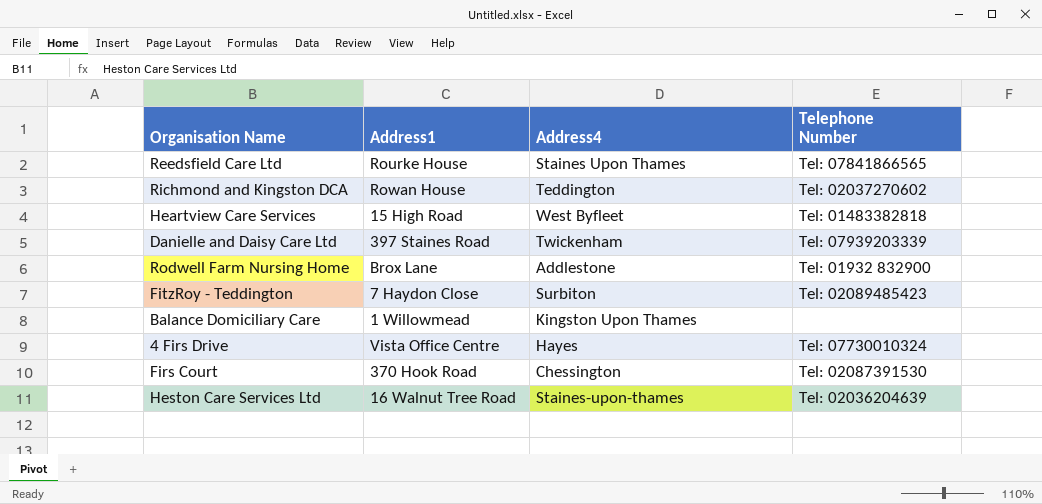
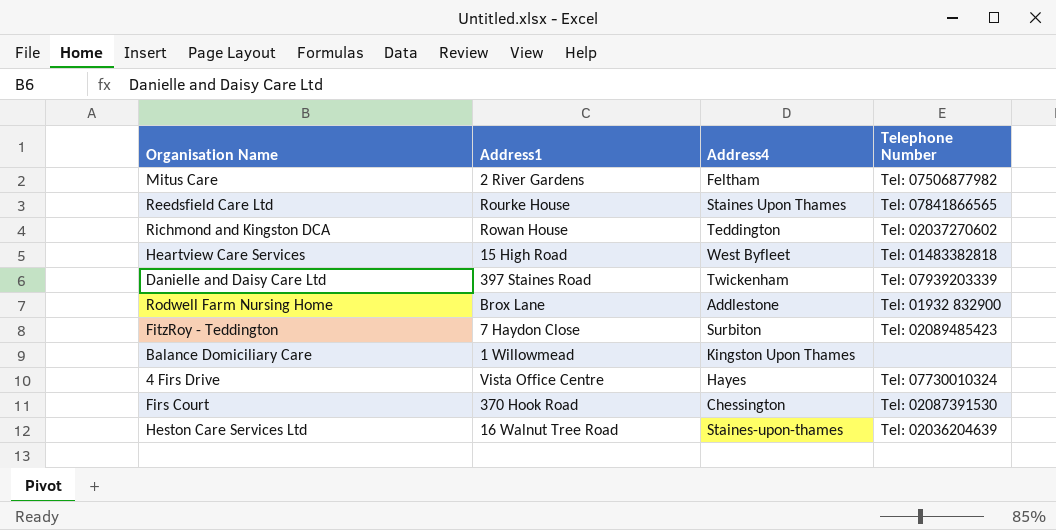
row Mitus Care: none -> 2 River Gardens | Feltham | Tel: 07506877982

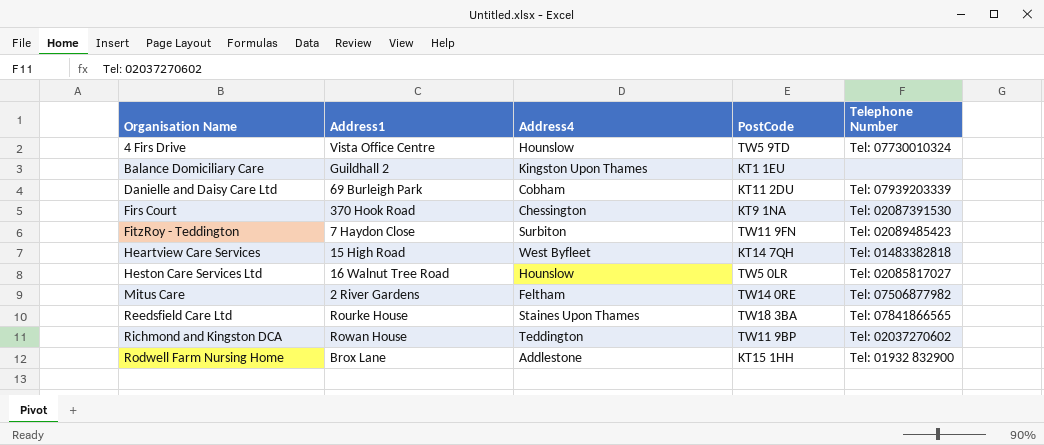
row order: none -> Organisation Name ascending
column PostCode | position: none -> 4
4 Firs Drive | Address4: Hayes -> Hounslow
Balance Domiciliary Care | Address1: 1 Willowmead -> Guildhall 2
Danielle and Daisy Care Ltd | Address1: 397 Staines Road -> 69 Burleigh Park
Danielle and Daisy Care Ltd | Address4: Twickenham -> Cobham
Heston Care Services Ltd | Address4: Staines-upon-thames -> Hounslow
Heston Care Services Ltd | Telephone Number: Tel: 02036204639 -> Tel: 02085817027

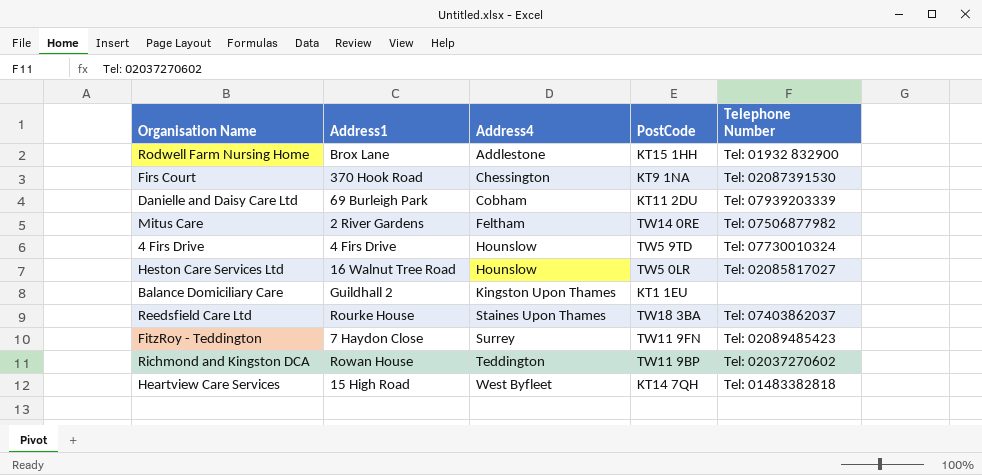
row order: Organisation Name ascending -> Address4 ascending
4 Firs Drive | Address1: Vista Office Centre -> 4 Firs Drive
Reedsfield Care Ltd | Telephone Number: Tel: 07841866565 -> Tel: 07403862037
FitzRoy - Teddington | Address4: Surbiton -> Surrey

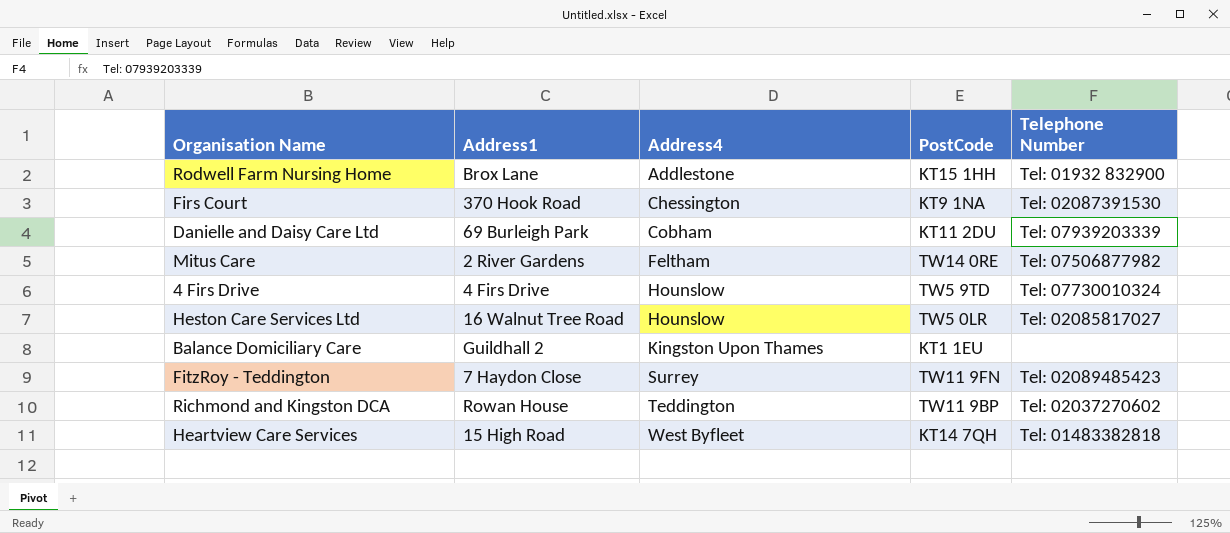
row Reedsfield Care Ltd: Rourke House | Staines Upon Thames | TW18 3BA | Tel: 07403862037 -> none

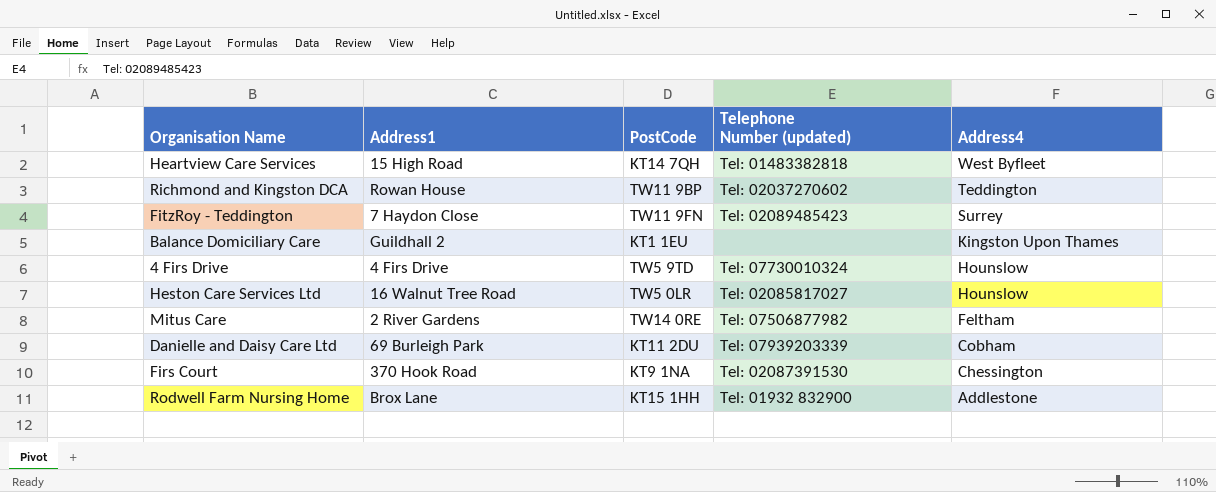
row order: Address4 ascending -> Address4 descending
column name: Telephone Number -> Telephone Number (updated)
column Address4 | position: 3 -> 5

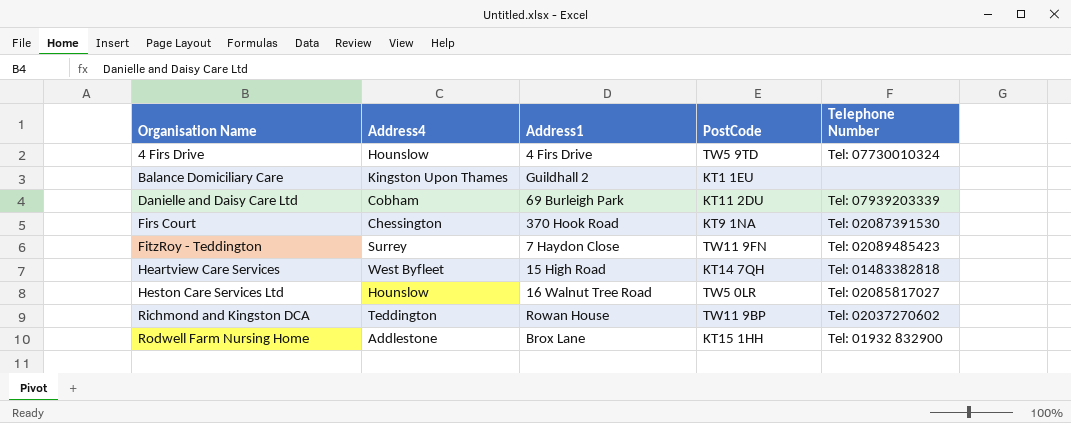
row order: Address4 descending -> Organisation Name ascending
column Address4 | position: 5 -> 2
column name: Telephone Number (updated) -> Telephone Number
row Mitus Care: 2 River Gardens | TW14 0RE | Tel: 07506877982 | Feltham -> none

